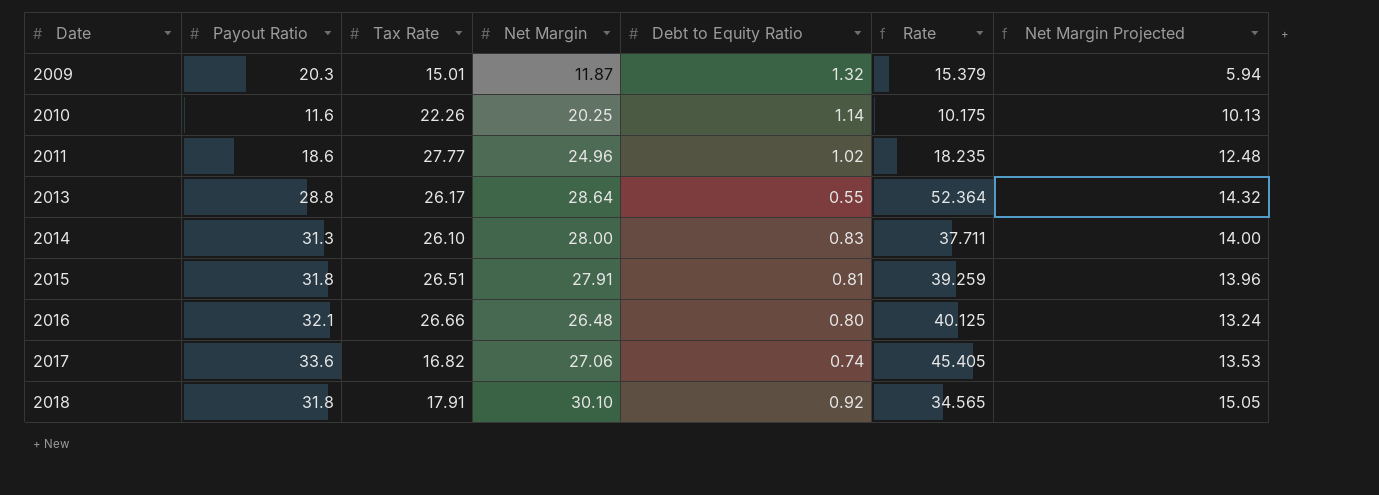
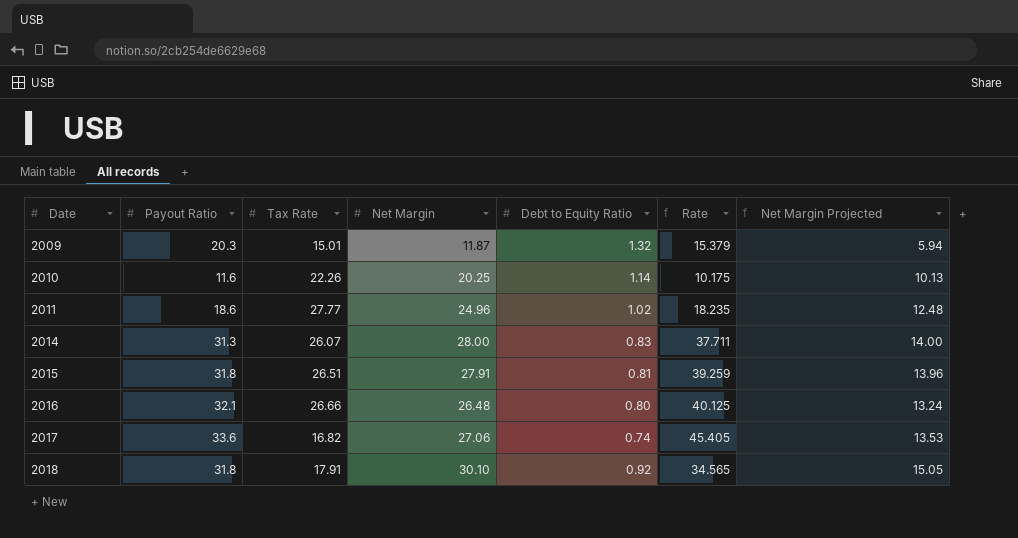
row 2013: 28.8 | 26.17 | 28.64 | 0.55 | 52.364 | 14.32 -> none
2014 | Tax Rate: 26.10 -> 26.07

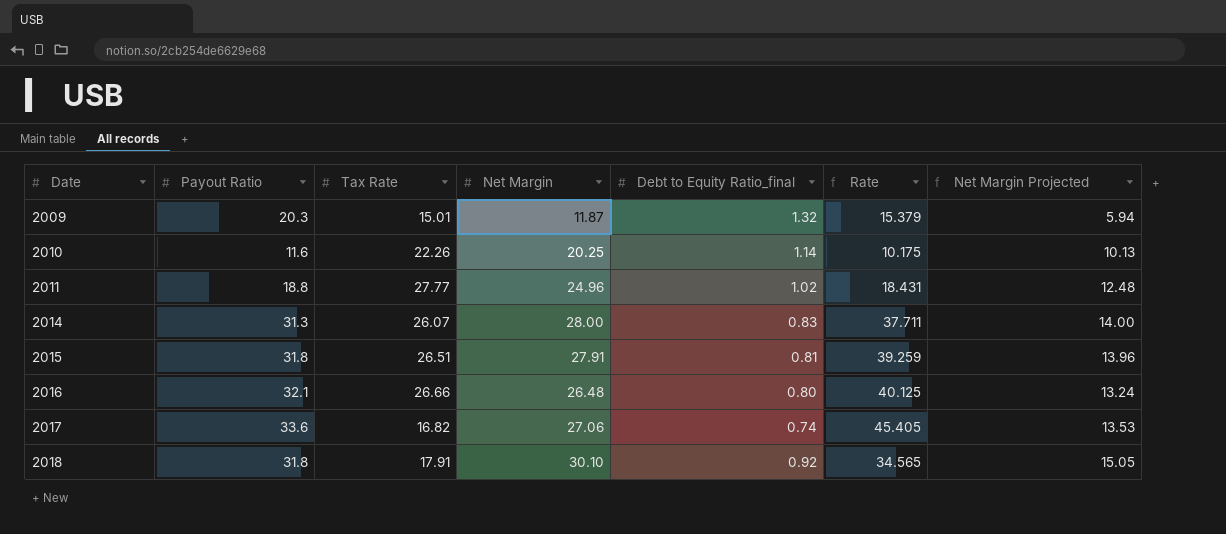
column name: Debt to Equity Ratio -> Debt to Equity Ratio_final
2011 | Payout Ratio: 18.6 -> 18.8
2011 | Rate: 18.235 -> 18.431

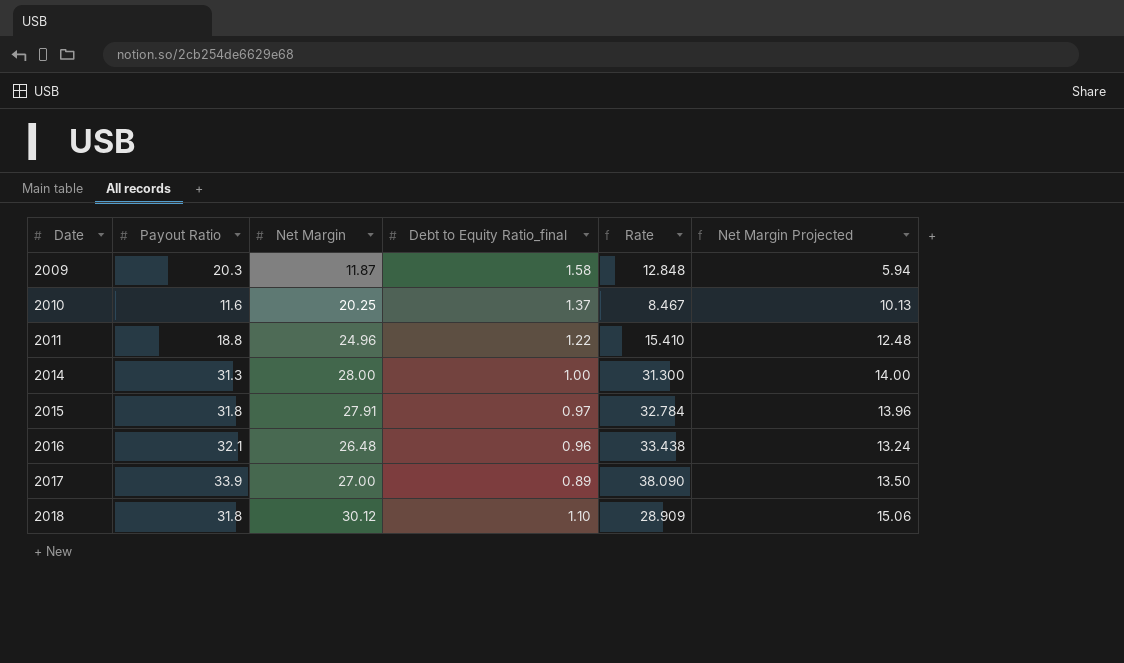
column Tax Rate | position: 3 -> none
2009 | Debt to Equity Ratio_final: 1.32 -> 1.58
2009 | Rate: 15.379 -> 12.848
2010 | Debt to Equity Ratio_final: 1.14 -> 1.37
2010 | Rate: 10.175 -> 8.467
2011 | Debt to Equity Ratio_final: 1.02 -> 1.22
2011 | Rate: 18.431 -> 15.410
2014 | Debt to Equity Ratio_final: 0.83 -> 1.00
2014 | Rate: 37.711 -> 31.300
2015 | Debt to Equity Ratio_final: 0.81 -> 0.97
2015 | Rate: 39.259 -> 32.784
2016 | Debt to Equity Ratio_final: 0.80 -> 0.96
2016 | Rate: 40.125 -> 33.438
2017 | Payout Ratio: 33.6 -> 33.9
2017 | Net Margin: 27.06 -> 27.00
2017 | Debt to Equity Ratio_final: 0.74 -> 0.89
2017 | Rate: 45.405 -> 38.090
2017 | Net Margin Projected: 13.53 -> 13.50
2018 | Net Margin: 30.10 -> 30.12
2018 | Debt to Equity Ratio_final: 0.92 -> 1.10
2018 | Rate: 34.565 -> 28.909
2018 | Net Margin Projected: 15.05 -> 15.06

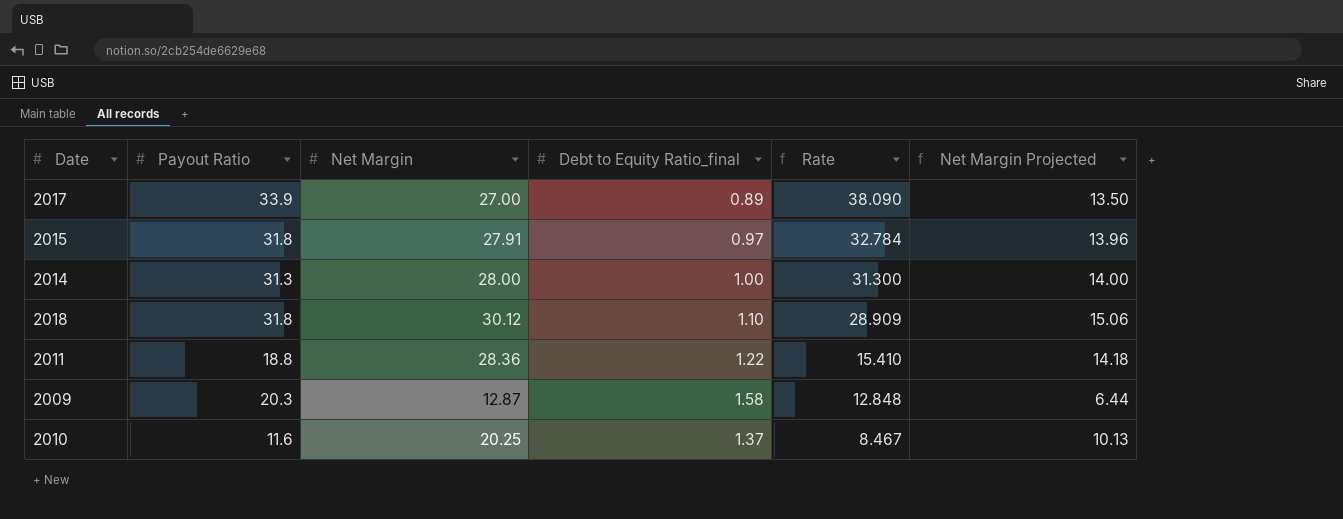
row order: Date ascending -> Rate descending
row 2016: 32.1 | 26.48 | 0.96 | 33.438 | 13.24 -> none
2011 | Net Margin: 24.96 -> 28.36
2011 | Net Margin Projected: 12.48 -> 14.18
2009 | Net Margin: 11.87 -> 12.87
2009 | Net Margin Projected: 5.94 -> 6.44

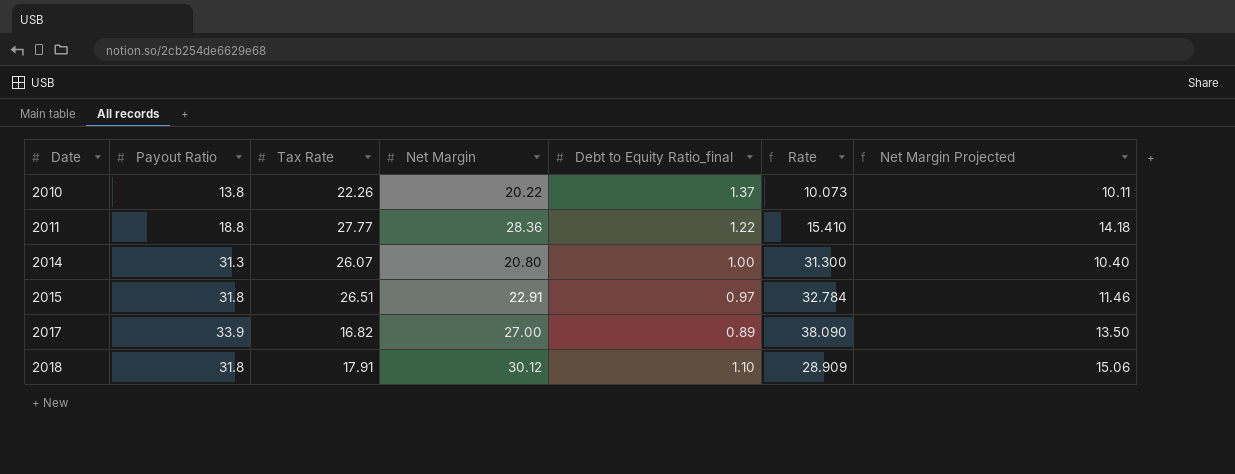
row order: Rate descending -> Date ascending
column Tax Rate | position: none -> 3
row 2009: 20.3 | 12.87 | 1.58 | 12.848 | 6.44 -> none
2010 | Payout Ratio: 11.6 -> 13.8
2010 | Net Margin: 20.25 -> 20.22
2010 | Rate: 8.467 -> 10.073
2010 | Net Margin Projected: 10.13 -> 10.11
2014 | Net Margin: 28.00 -> 20.80
2014 | Net Margin Projected: 14.00 -> 10.40
2015 | Net Margin: 27.91 -> 22.91
2015 | Net Margin Projected: 13.96 -> 11.46

